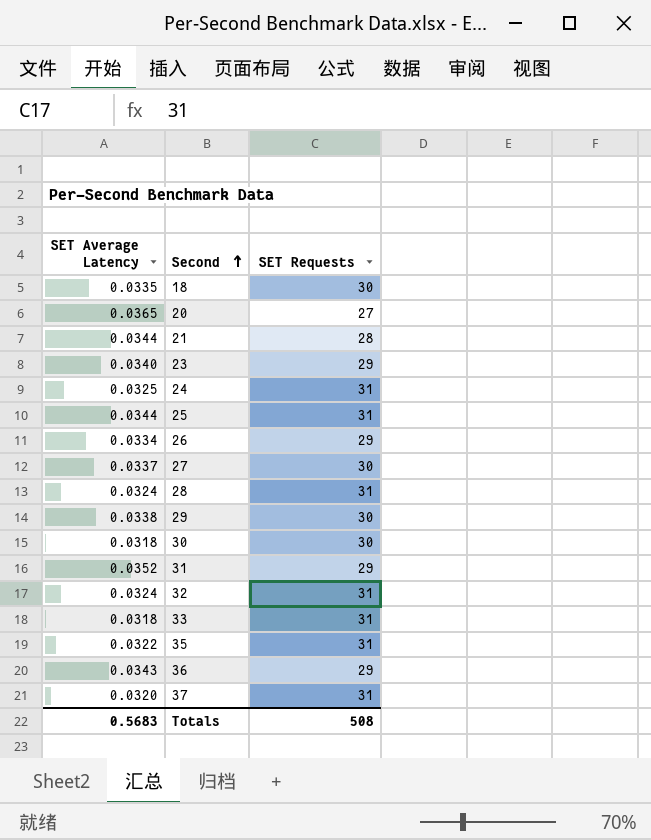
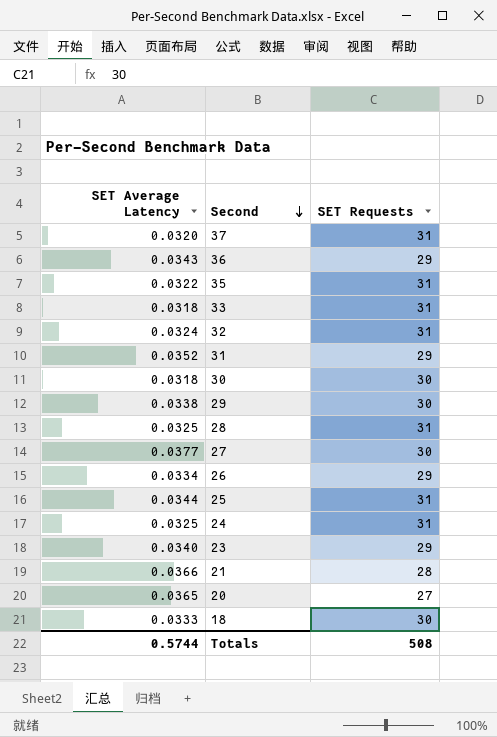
row order: Second ascending -> Second descending
28 | SET Average Latency: 0.0324 -> 0.0325
27 | SET Average Latency: 0.0337 -> 0.0377
21 | SET Average Latency: 0.0344 -> 0.0366
18 | SET Average Latency: 0.0335 -> 0.0333
Totals | SET Average Latency: 0.5683 -> 0.5744

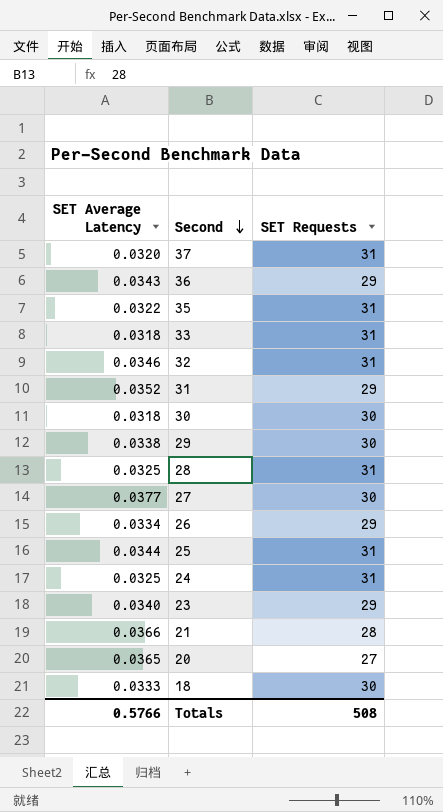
32 | SET Average Latency: 0.0324 -> 0.0346
Totals | SET Average Latency: 0.5744 -> 0.5766

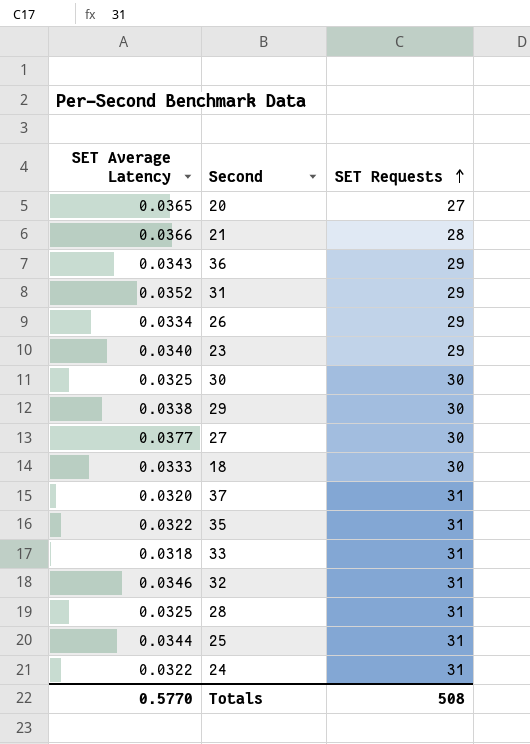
row order: Second descending -> SET Requests ascending
30 | SET Average Latency: 0.0318 -> 0.0325
24 | SET Average Latency: 0.0325 -> 0.0322
Totals | SET Average Latency: 0.5766 -> 0.5770

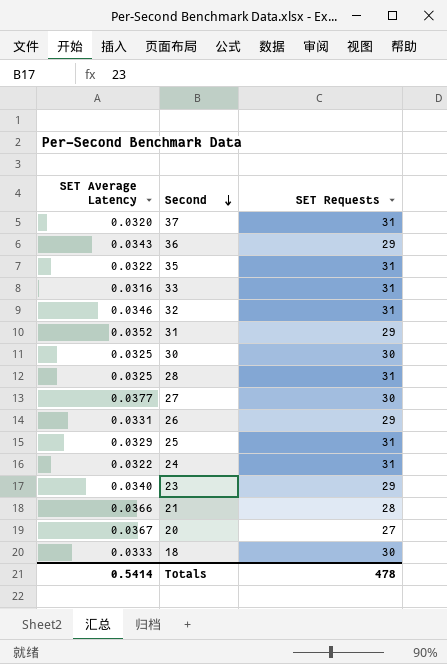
row order: SET Requests ascending -> Second descending
row 29: 0.0338 | 30 -> none
33 | SET Average Latency: 0.0318 -> 0.0316
26 | SET Average Latency: 0.0334 -> 0.0331
25 | SET Average Latency: 0.0344 -> 0.0329
20 | SET Average Latency: 0.0365 -> 0.0367
Totals | SET Average Latency: 0.5770 -> 0.5414
Totals | SET Requests: 508 -> 478

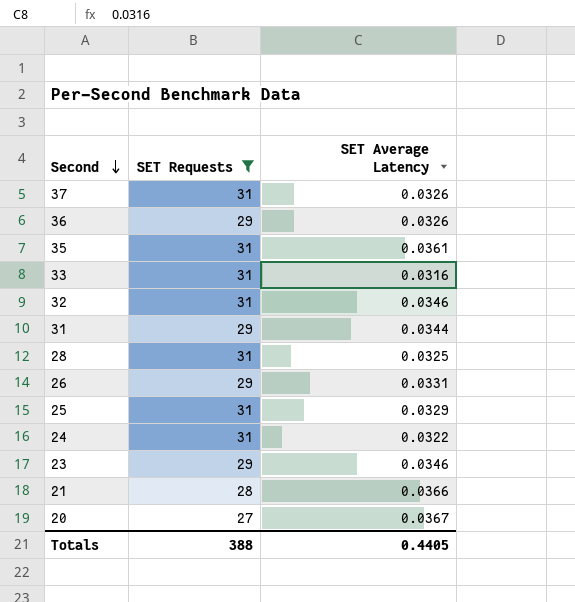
filter: none -> SET Requests != 30
column SET Average Latency | position: 1 -> 3
37 | SET Average Latency: 0.0320 -> 0.0326
36 | SET Average Latency: 0.0343 -> 0.0326
35 | SET Average Latency: 0.0322 -> 0.0361
31 | SET Average Latency: 0.0352 -> 0.0344
23 | SET Average Latency: 0.0340 -> 0.0346
Totals | SET Requests: 478 -> 388
Totals | SET Average Latency: 0.5414 -> 0.4405

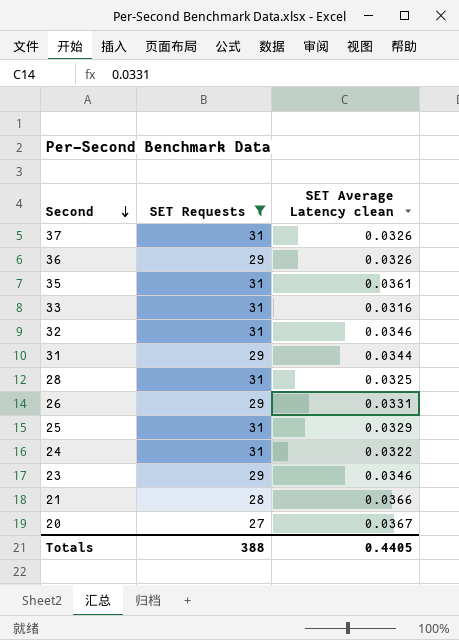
column name: SET Average Latency -> SET Average Latency clean

